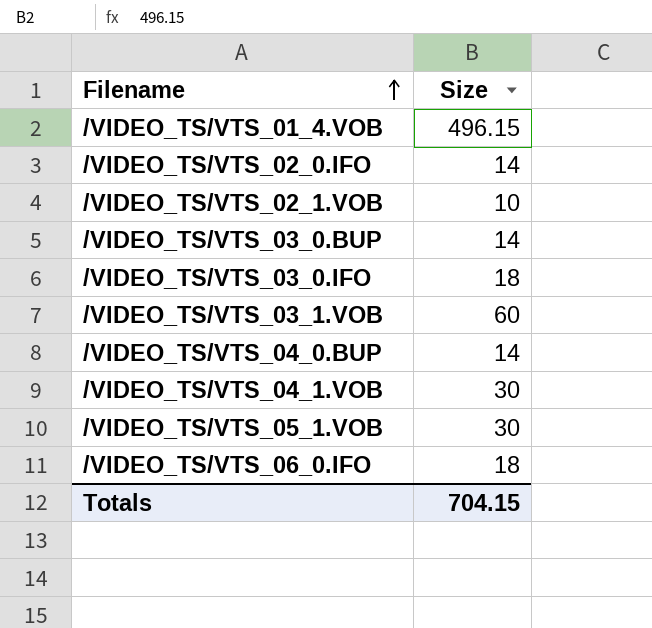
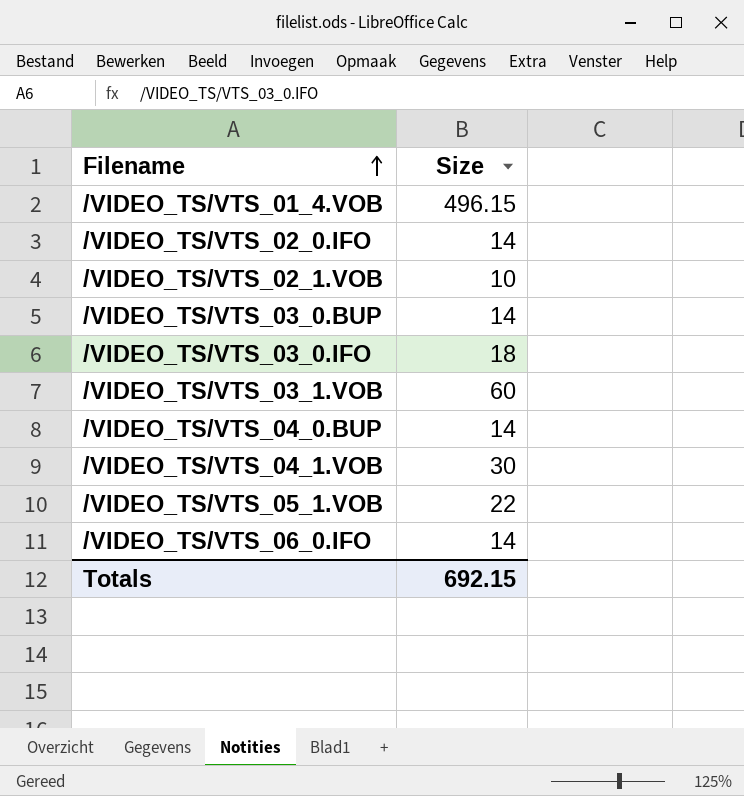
/VIDEO_TS/VTS_05_1.VOB | Size: 30 -> 22
/VIDEO_TS/VTS_06_0.IFO | Size: 18 -> 14
Totals | Size: 704.15 -> 692.15

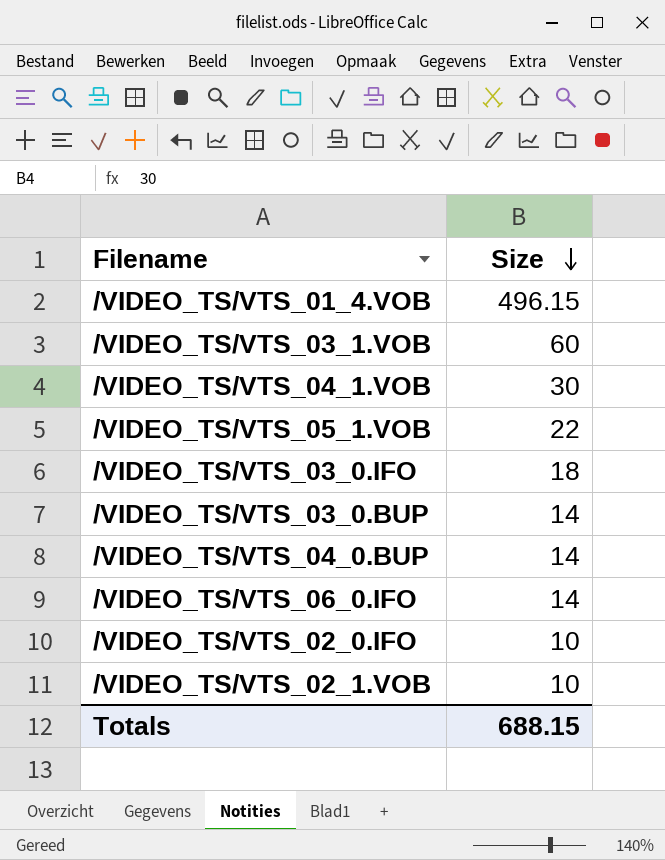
row order: Filename ascending -> Size descending
/VIDEO_TS/VTS_02_0.IFO | Size: 14 -> 10
Totals | Size: 692.15 -> 688.15

